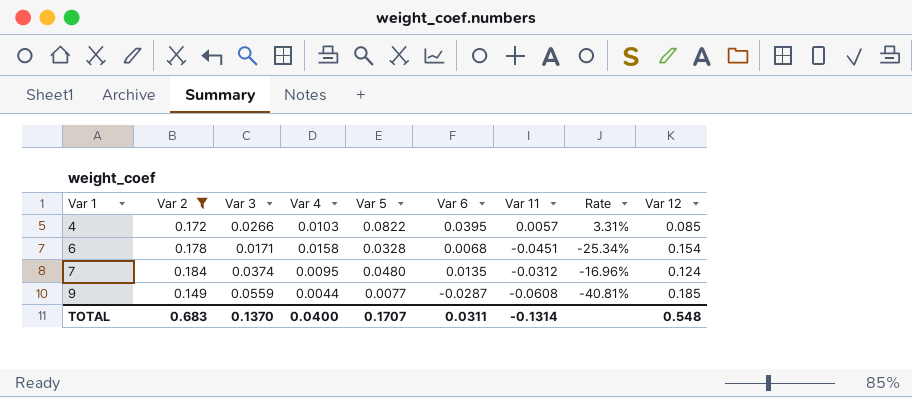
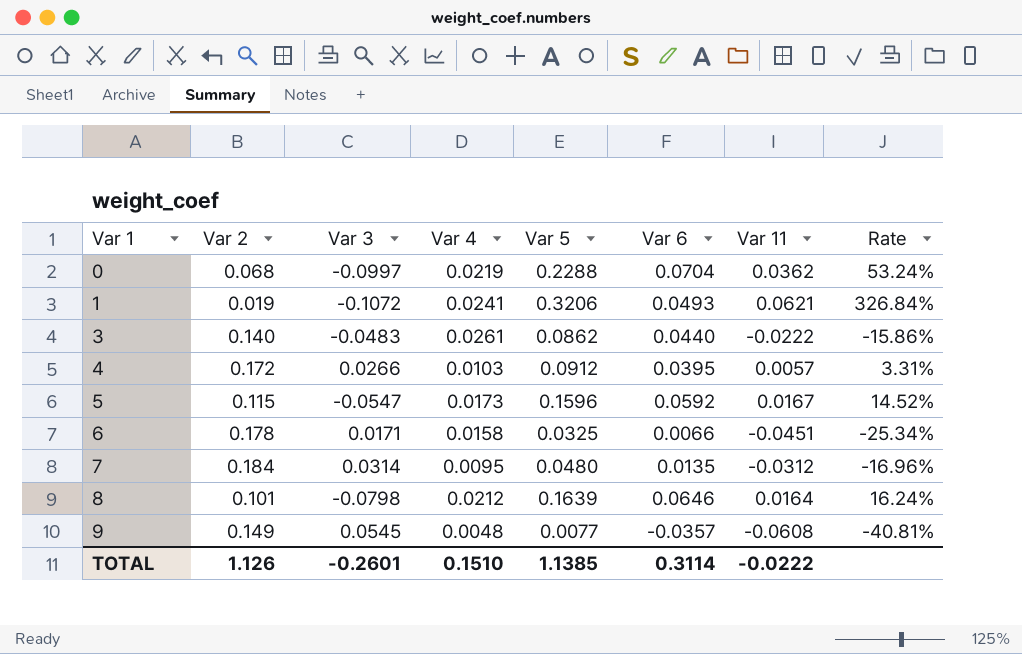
filter: Var 2 >= 0.149 -> none
column Var 12 | position: 9 -> none
4 | Var 5: 0.0822 -> 0.0912
6 | Var 5: 0.0328 -> 0.0325
6 | Var 6: 0.0068 -> 0.0066
7 | Var 3: 0.0374 -> 0.0314
9 | Var 3: 0.0559 -> 0.0545
9 | Var 4: 0.0044 -> 0.0048
9 | Var 6: -0.0287 -> -0.0357
TOTAL | Var 2: 0.683 -> 1.126
TOTAL | Var 3: 0.1370 -> -0.2601
TOTAL | Var 4: 0.0400 -> 0.1510
TOTAL | Var 5: 0.1707 -> 1.1385
TOTAL | Var 6: 0.0311 -> 0.3114
TOTAL | Var 11: -0.1314 -> -0.0222

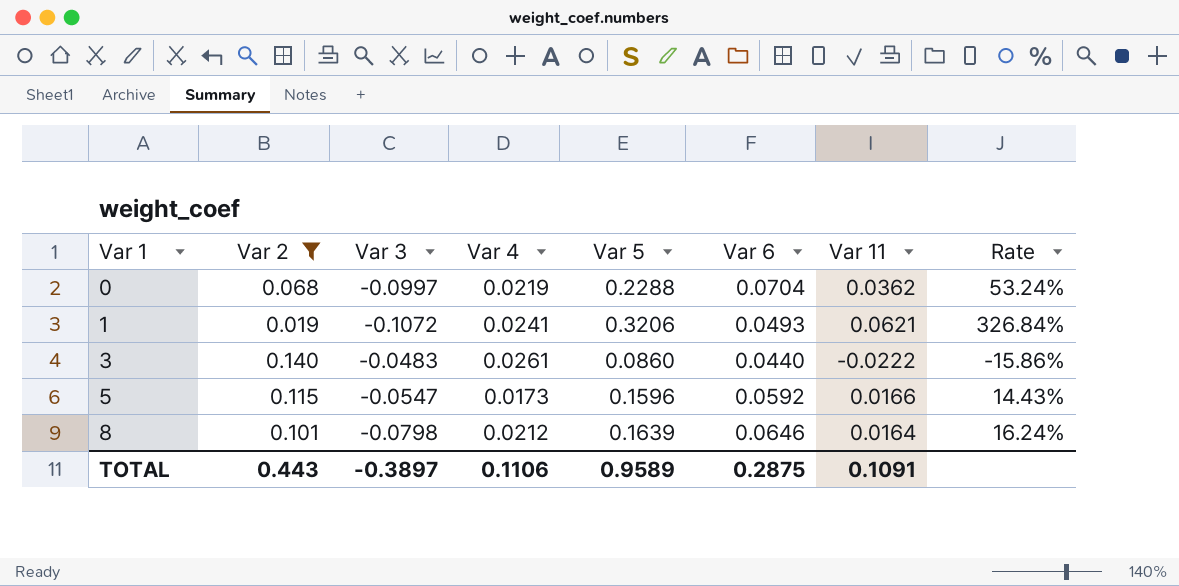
filter: none -> Var 2 <= 0.140
3 | Var 5: 0.0862 -> 0.0860
5 | Var 11: 0.0167 -> 0.0166
5 | Rate: 14.52% -> 14.43%
TOTAL | Var 2: 1.126 -> 0.443
TOTAL | Var 3: -0.2601 -> -0.3897
TOTAL | Var 4: 0.1510 -> 0.1106
TOTAL | Var 5: 1.1385 -> 0.9589
TOTAL | Var 6: 0.3114 -> 0.2875
TOTAL | Var 11: -0.0222 -> 0.1091

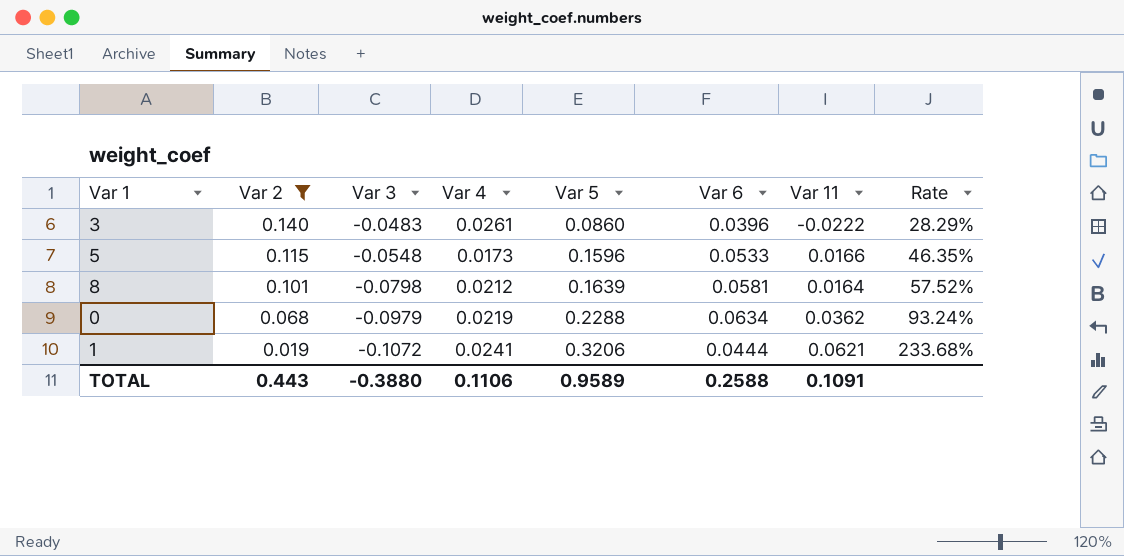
row order: Var 1 ascending -> Var 2 descending
column Rate | formula: [Var 11] / [Var 2] -> [Var 6] / [Var 2]
3 | Var 6: 0.0440 -> 0.0396
5 | Var 3: -0.0547 -> -0.0548
5 | Var 6: 0.0592 -> 0.0533
8 | Var 6: 0.0646 -> 0.0581
0 | Var 3: -0.0997 -> -0.0979
0 | Var 6: 0.0704 -> 0.0634
1 | Var 6: 0.0493 -> 0.0444
TOTAL | Var 3: -0.3897 -> -0.3880
TOTAL | Var 6: 0.2875 -> 0.2588

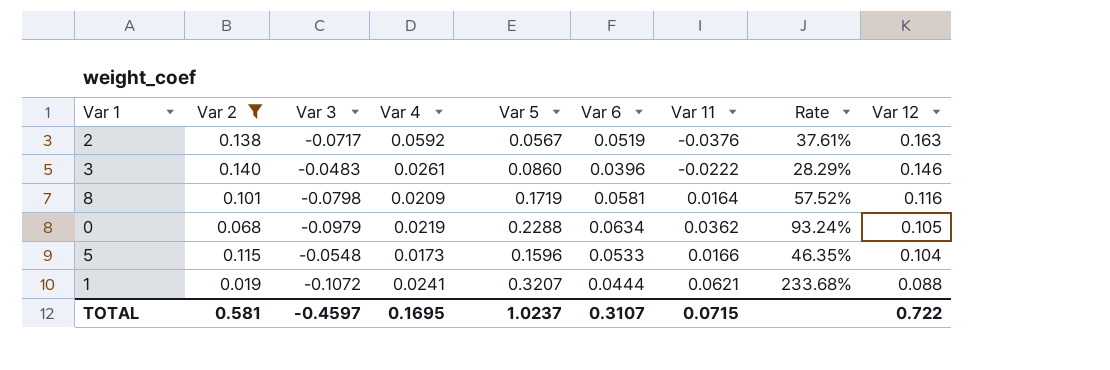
row order: Var 2 descending -> Var 12 descending
column Var 12 | position: none -> 9
row 2: none -> 0.138 | -0.0717 | 0.0592 | 0.0567 | 0.0519 | -0.0376 | 37.61% | 0.163
8 | Var 4: 0.0212 -> 0.0209
8 | Var 5: 0.1639 -> 0.1719
1 | Var 5: 0.3206 -> 0.3207
TOTAL | Var 2: 0.443 -> 0.581
TOTAL | Var 3: -0.3880 -> -0.4597
TOTAL | Var 4: 0.1106 -> 0.1695
TOTAL | Var 5: 0.9589 -> 1.0237
TOTAL | Var 6: 0.2588 -> 0.3107
TOTAL | Var 11: 0.1091 -> 0.0715

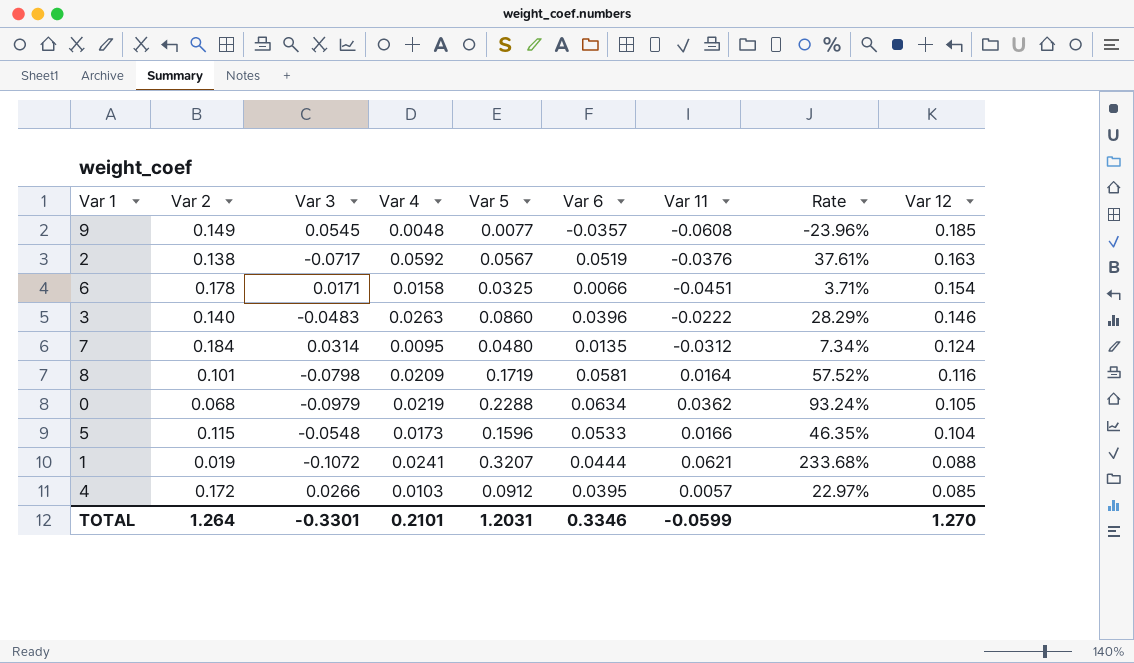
filter: Var 2 <= 0.140 -> none
3 | Var 4: 0.0261 -> 0.0263
TOTAL | Var 2: 0.581 -> 1.264
TOTAL | Var 3: -0.4597 -> -0.3301
TOTAL | Var 4: 0.1695 -> 0.2101
TOTAL | Var 5: 1.0237 -> 1.2031
TOTAL | Var 6: 0.3107 -> 0.3346
TOTAL | Var 11: 0.0715 -> -0.0599
TOTAL | Var 12: 0.722 -> 1.270

